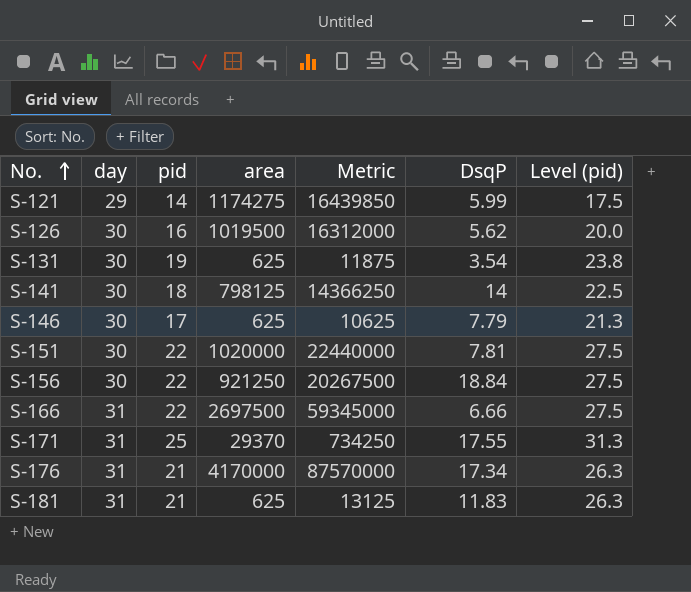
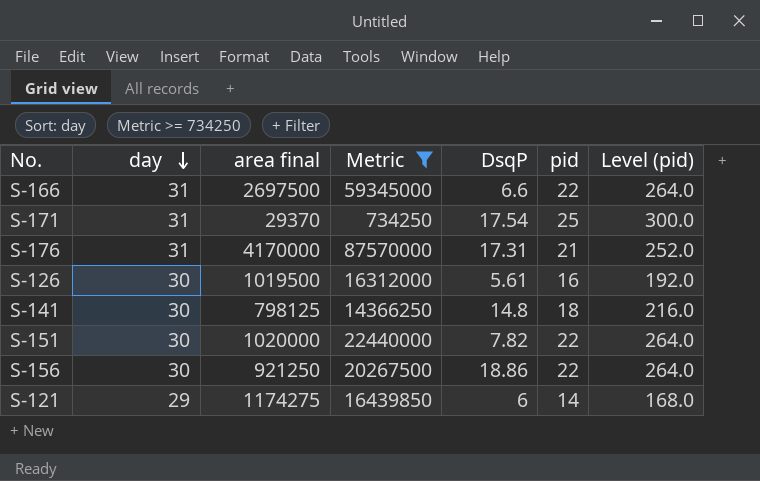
filter: none -> Metric >= 734250
row order: No. ascending -> day descending
column name: area -> area final
column pid | position: 3 -> 6
column Level (pid) | formula: [pid] * 1.25 -> [pid] * 12
S-166 | DsqP: 6.66 -> 6.6
S-171 | DsqP: 17.55 -> 17.54
S-176 | DsqP: 17.34 -> 17.31
S-126 | DsqP: 5.62 -> 5.61
S-141 | DsqP: 14 -> 14.8
S-151 | DsqP: 7.81 -> 7.82
S-156 | DsqP: 18.84 -> 18.86
S-121 | DsqP: 5.99 -> 6

